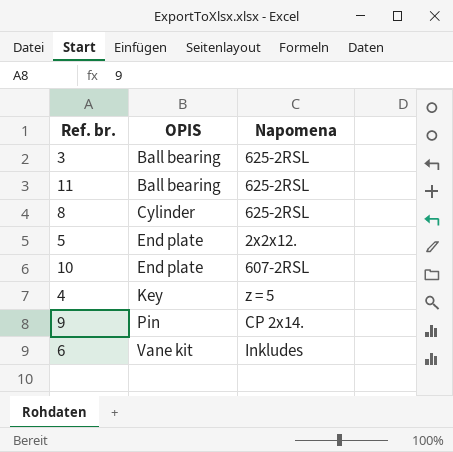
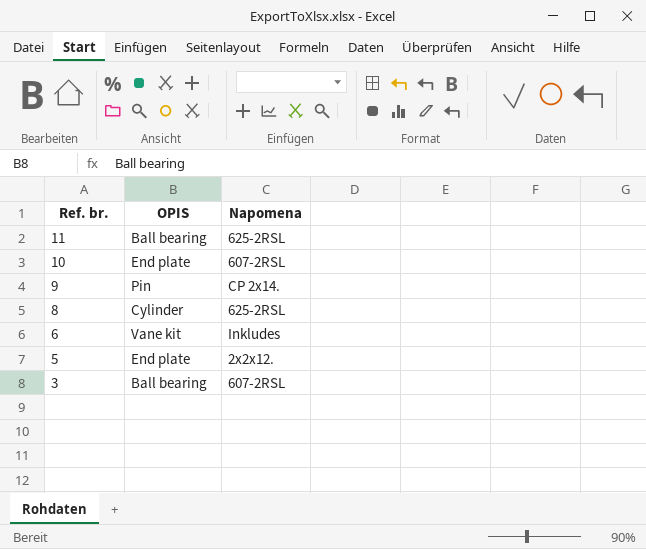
row order: OPIS ascending -> Ref. br. descending
row 4: Key | z = 5 -> none
3 | Napomena: 625-2RSL -> 607-2RSL

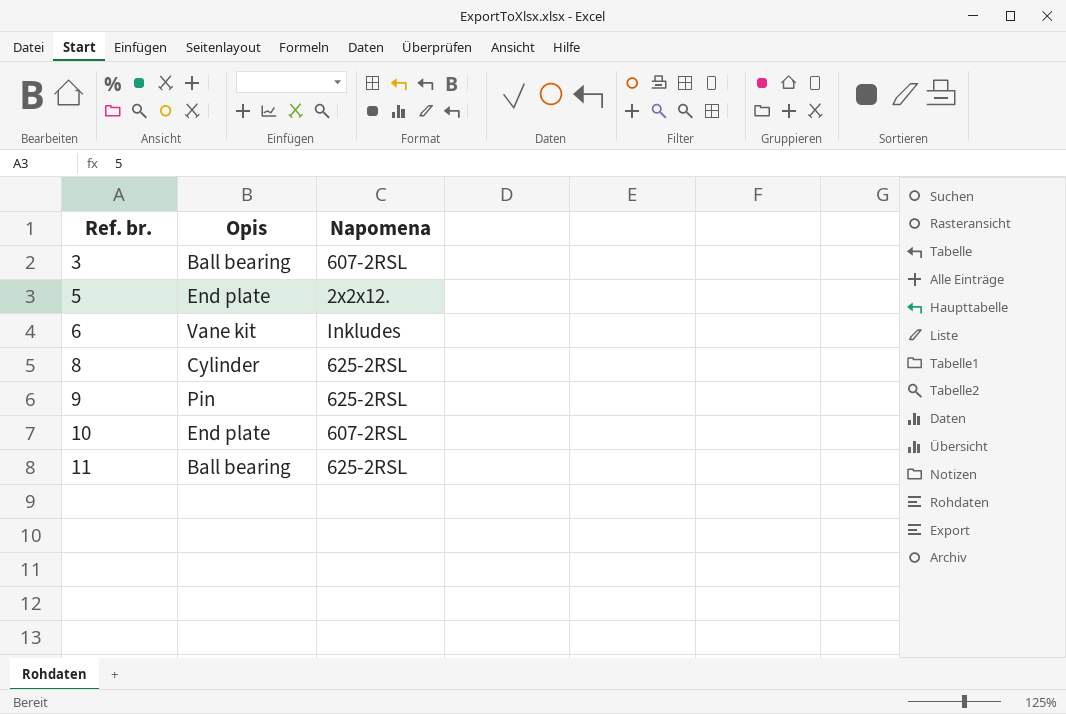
row order: Ref. br. descending -> Ref. br. ascending
column name: OPIS -> Opis
9 | Napomena: CP 2x14. -> 625-2RSL

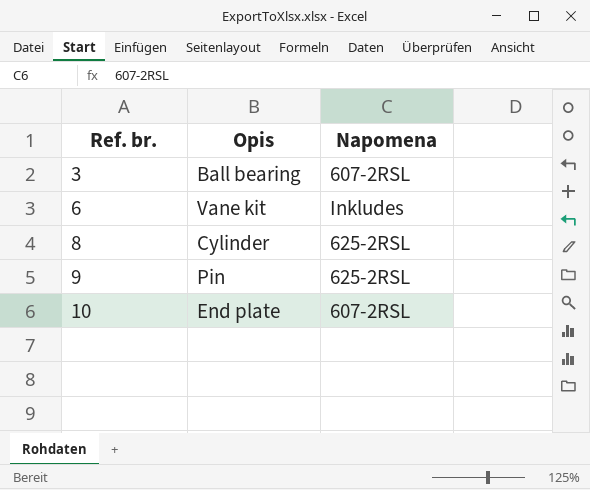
row 5: End plate | 2x2x12. -> none
row 11: Ball bearing | 625-2RSL -> none

